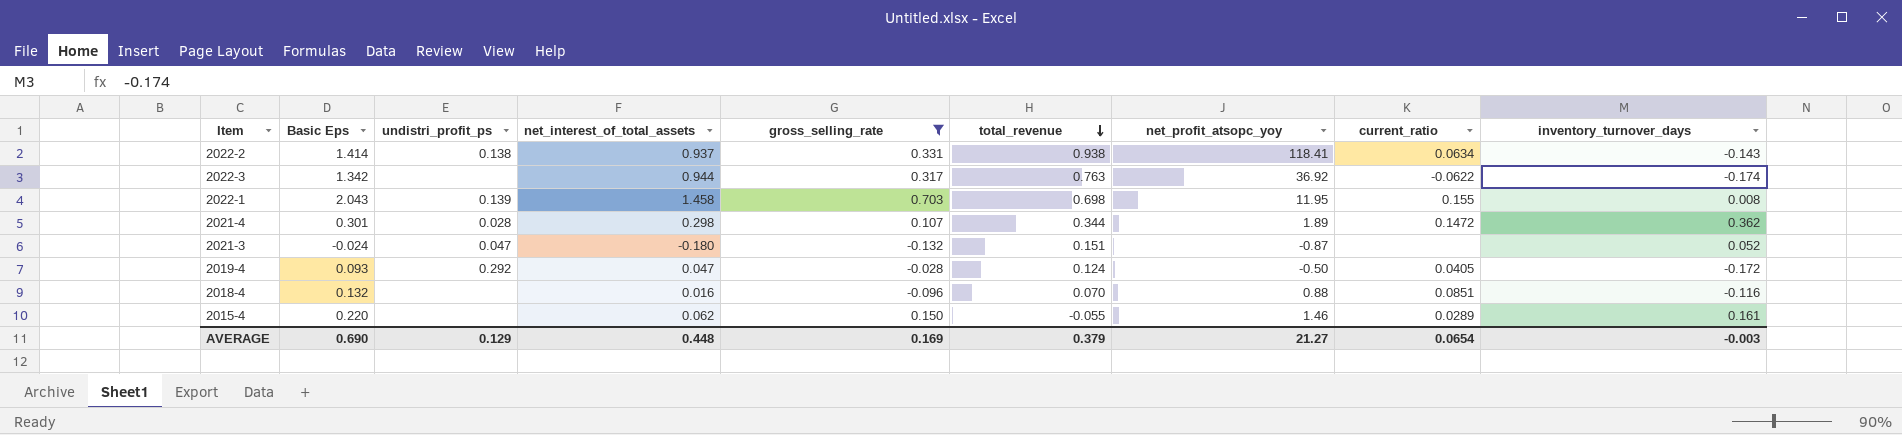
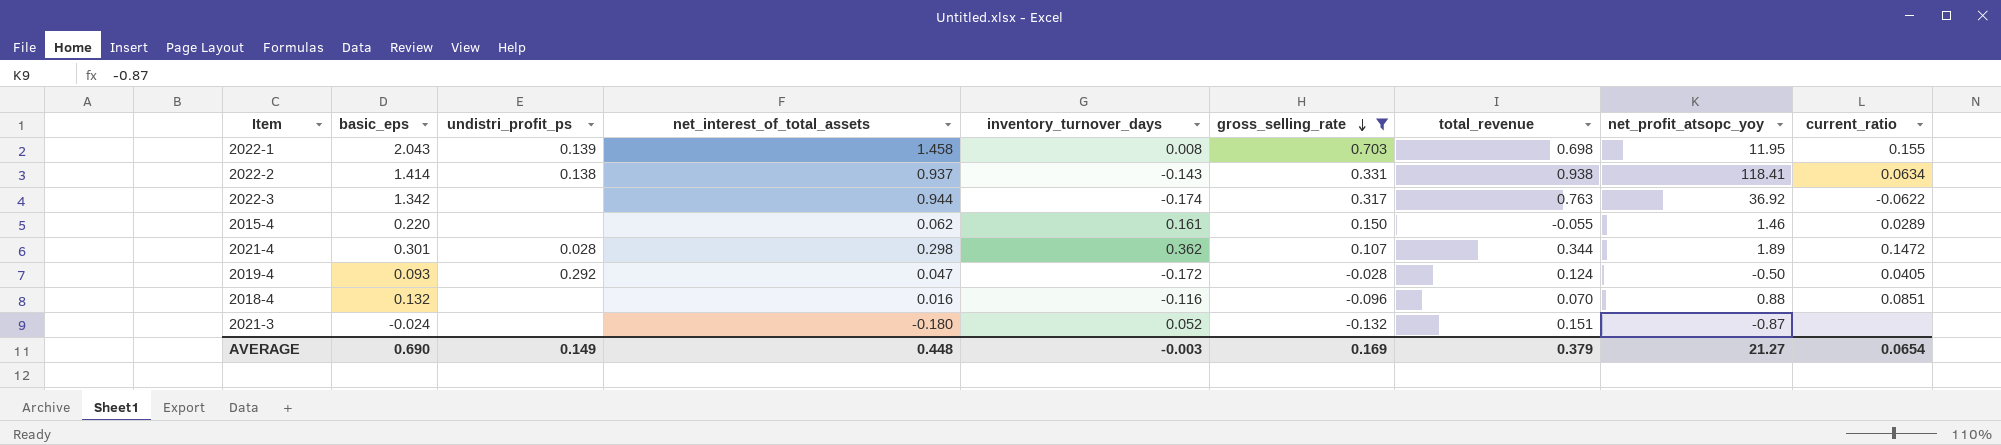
row order: total_revenue descending -> gross_selling_rate descending
column name: Basic Eps -> basic_eps
column inventory_turnover_days | position: 9 -> 5
2021-3 | undistri_profit_ps: 0.047 -> none
AVERAGE | undistri_profit_ps: 0.129 -> 0.149

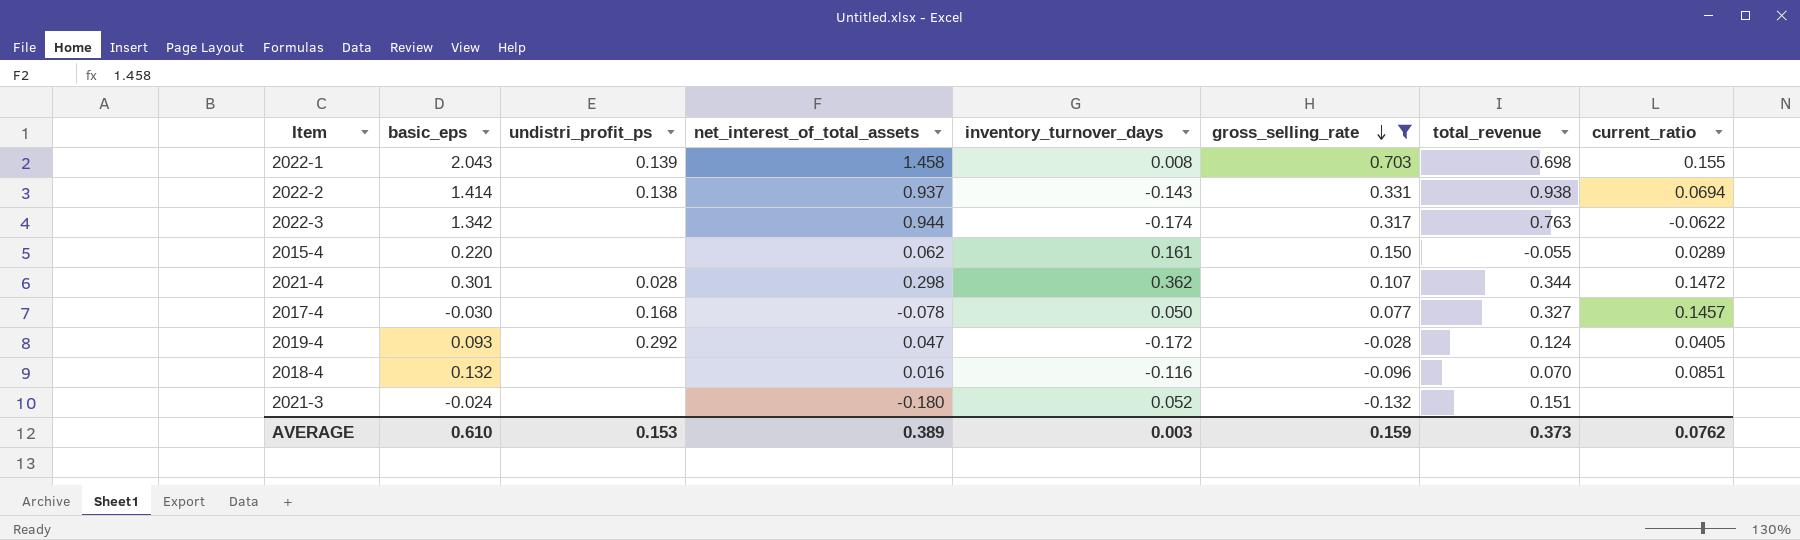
column net_profit_atsopc_yoy | position: 8 -> none
2022-2 | current_ratio: 0.0634 -> 0.0694
row 2017-4: none -> -0.030 | 0.168 | -0.078 | 0.050 | 0.077 | 0.327 | 0.1457
AVERAGE | basic_eps: 0.690 -> 0.610
AVERAGE | undistri_profit_ps: 0.149 -> 0.153
AVERAGE | net_interest_of_total_assets: 0.448 -> 0.389
AVERAGE | inventory_turnover_days: -0.003 -> 0.003
AVERAGE | gross_selling_rate: 0.169 -> 0.159
AVERAGE | total_revenue: 0.379 -> 0.373
AVERAGE | current_ratio: 0.0654 -> 0.0762

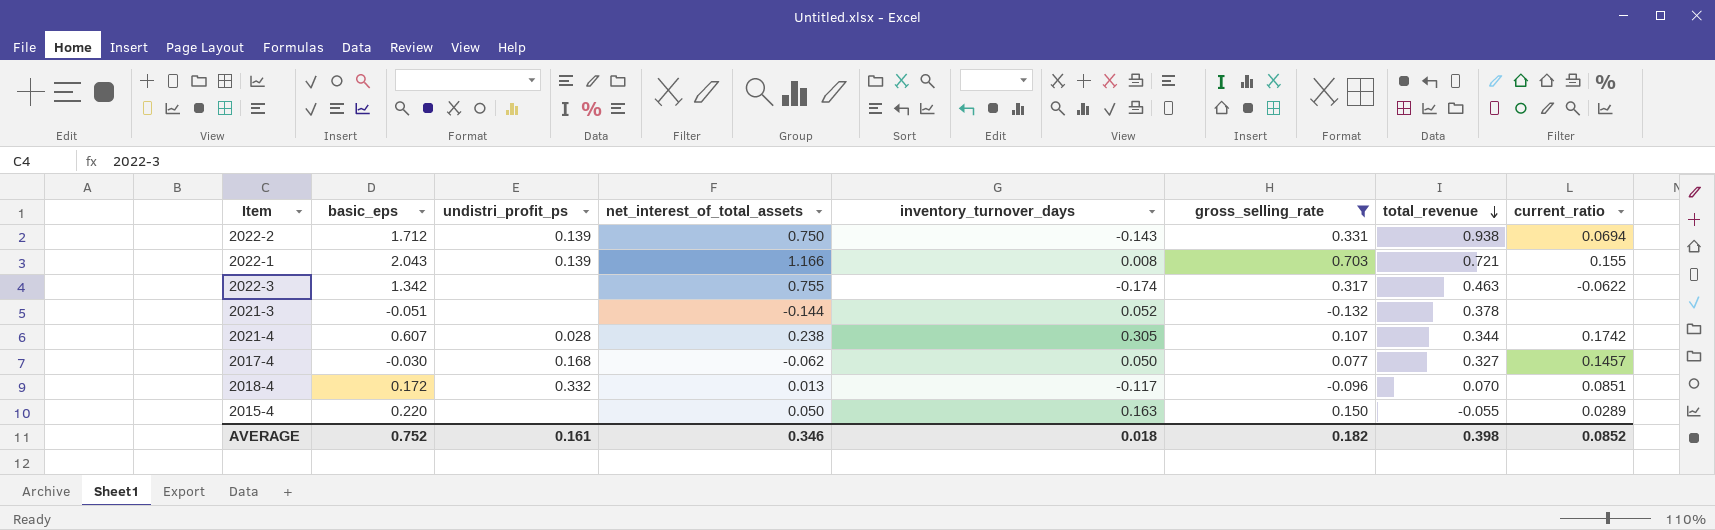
row order: gross_selling_rate descending -> total_revenue descending
row 2019-4: 0.093 | 0.292 | 0.047 | -0.172 | -0.028 | 0.124 | 0.0405 -> none
2022-2 | basic_eps: 1.414 -> 1.712
2022-2 | undistri_profit_ps: 0.138 -> 0.139
2022-2 | net_interest_of_total_assets: 0.937 -> 0.750
2022-1 | net_interest_of_total_assets: 1.458 -> 1.166
2022-1 | total_revenue: 0.698 -> 0.721
2022-3 | net_interest_of_total_assets: 0.944 -> 0.755
2022-3 | total_revenue: 0.763 -> 0.463
2021-3 | basic_eps: -0.024 -> -0.051
2021-3 | net_interest_of_total_assets: -0.180 -> -0.144
2021-3 | total_revenue: 0.151 -> 0.378
2021-4 | basic_eps: 0.301 -> 0.607
2021-4 | net_interest_of_total_assets: 0.298 -> 0.238
2021-4 | inventory_turnover_days: 0.362 -> 0.305
2021-4 | current_ratio: 0.1472 -> 0.1742
2017-4 | net_interest_of_total_assets: -0.078 -> -0.062
2018-4 | basic_eps: 0.132 -> 0.172
2018-4 | undistri_profit_ps: none -> 0.332
2018-4 | net_interest_of_total_assets: 0.016 -> 0.013
2018-4 | inventory_turnover_days: -0.116 -> -0.117
2015-4 | net_interest_of_total_assets: 0.062 -> 0.050
2015-4 | inventory_turnover_days: 0.161 -> 0.163
AVERAGE | basic_eps: 0.610 -> 0.752
AVERAGE | undistri_profit_ps: 0.153 -> 0.161
AVERAGE | net_interest_of_total_assets: 0.389 -> 0.346
AVERAGE | inventory_turnover_days: 0.003 -> 0.018
AVERAGE | gross_selling_rate: 0.159 -> 0.182
AVERAGE | total_revenue: 0.373 -> 0.398
AVERAGE | current_ratio: 0.0762 -> 0.0852

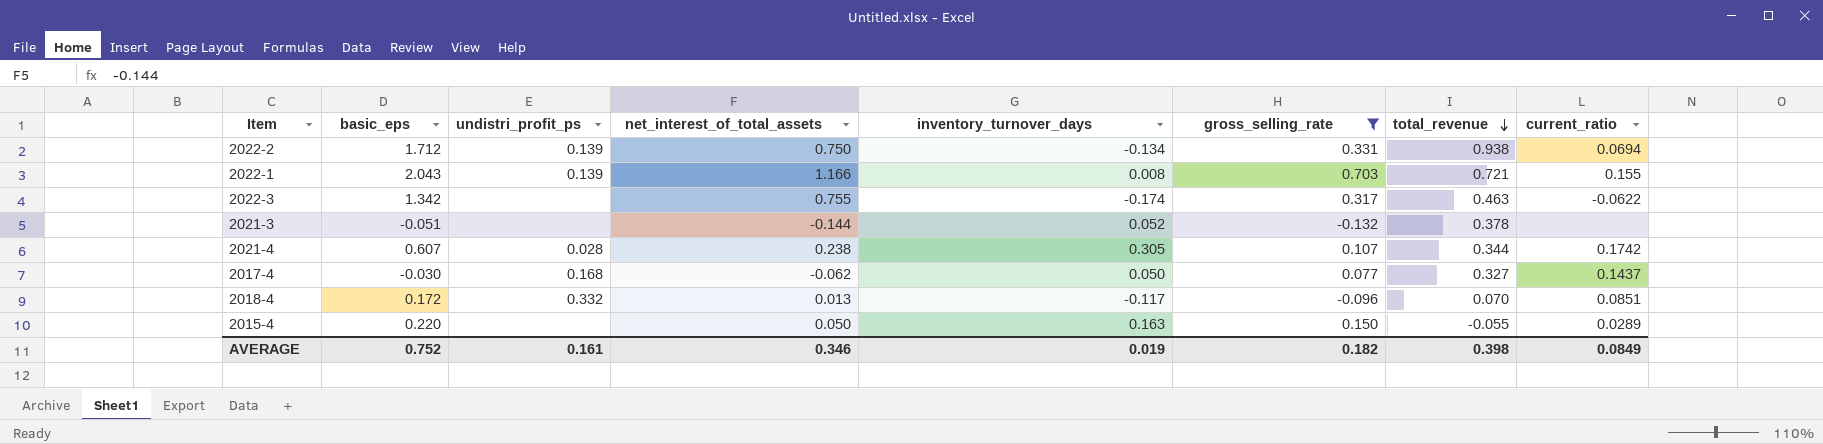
2022-2 | inventory_turnover_days: -0.143 -> -0.134
2017-4 | current_ratio: 0.1457 -> 0.1437
AVERAGE | inventory_turnover_days: 0.018 -> 0.019
AVERAGE | current_ratio: 0.0852 -> 0.0849

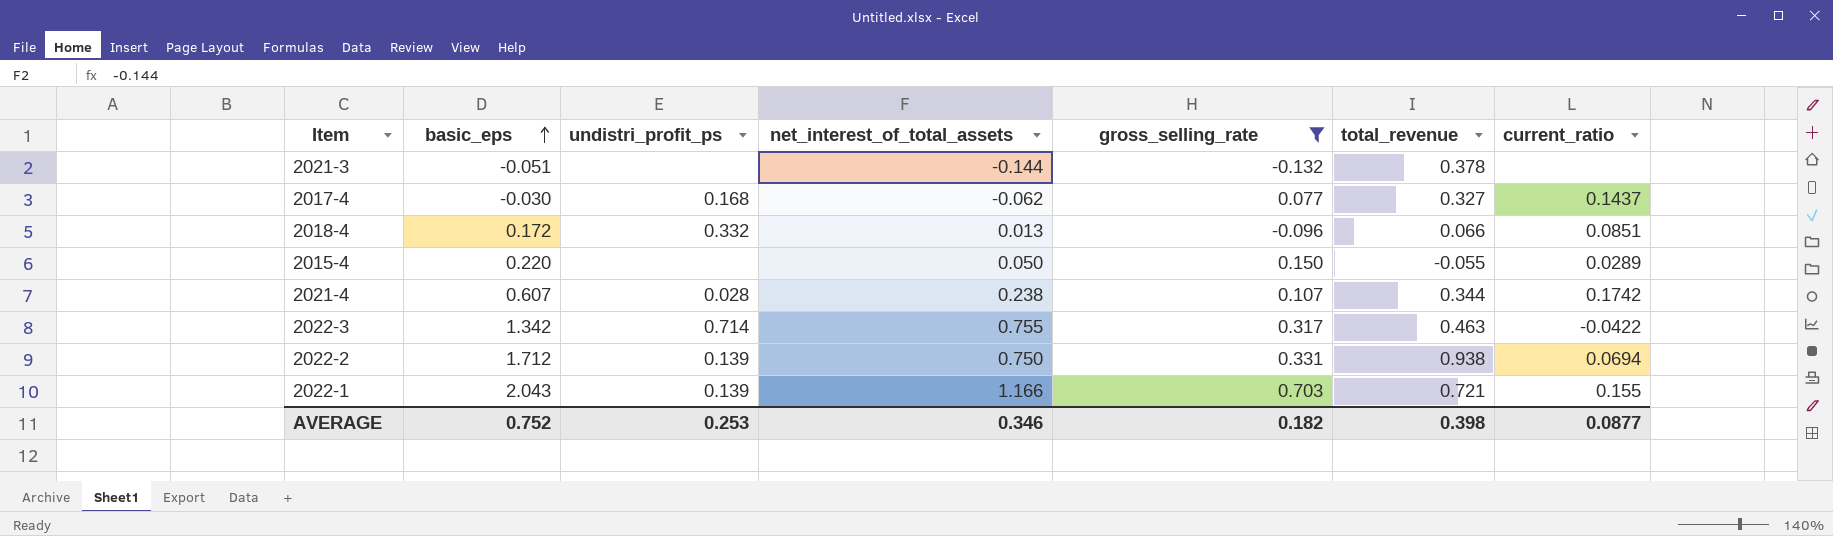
row order: total_revenue descending -> basic_eps ascending
column inventory_turnover_days | position: 5 -> none
2018-4 | total_revenue: 0.070 -> 0.066
2022-3 | undistri_profit_ps: none -> 0.714
2022-3 | current_ratio: -0.0622 -> -0.0422
AVERAGE | undistri_profit_ps: 0.161 -> 0.253
AVERAGE | current_ratio: 0.0849 -> 0.0877

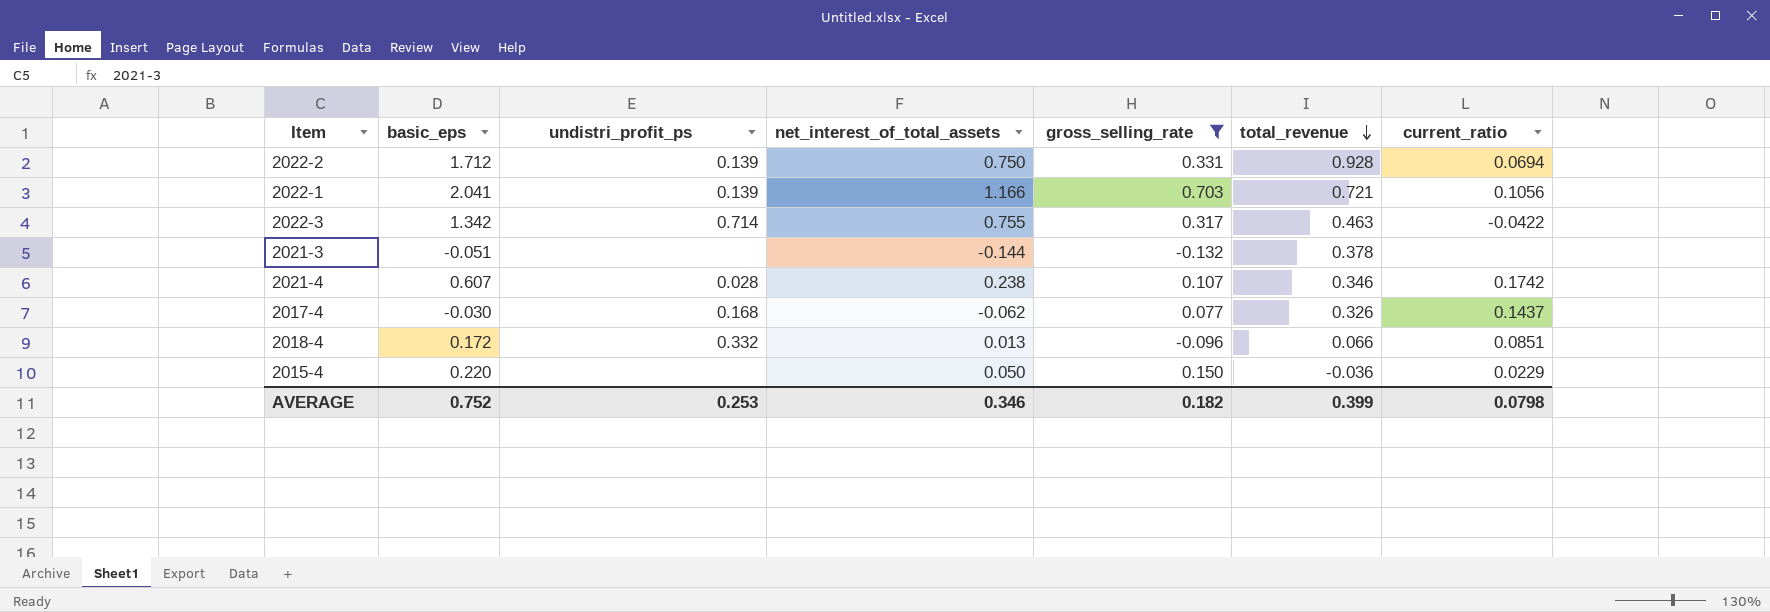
row order: basic_eps ascending -> total_revenue descending
2022-2 | total_revenue: 0.938 -> 0.928
2022-1 | basic_eps: 2.043 -> 2.041
2022-1 | current_ratio: 0.155 -> 0.1056
2021-4 | total_revenue: 0.344 -> 0.346
2017-4 | total_revenue: 0.327 -> 0.326
2015-4 | total_revenue: -0.055 -> -0.036
2015-4 | current_ratio: 0.0289 -> 0.0229
AVERAGE | total_revenue: 0.398 -> 0.399
AVERAGE | current_ratio: 0.0877 -> 0.0798

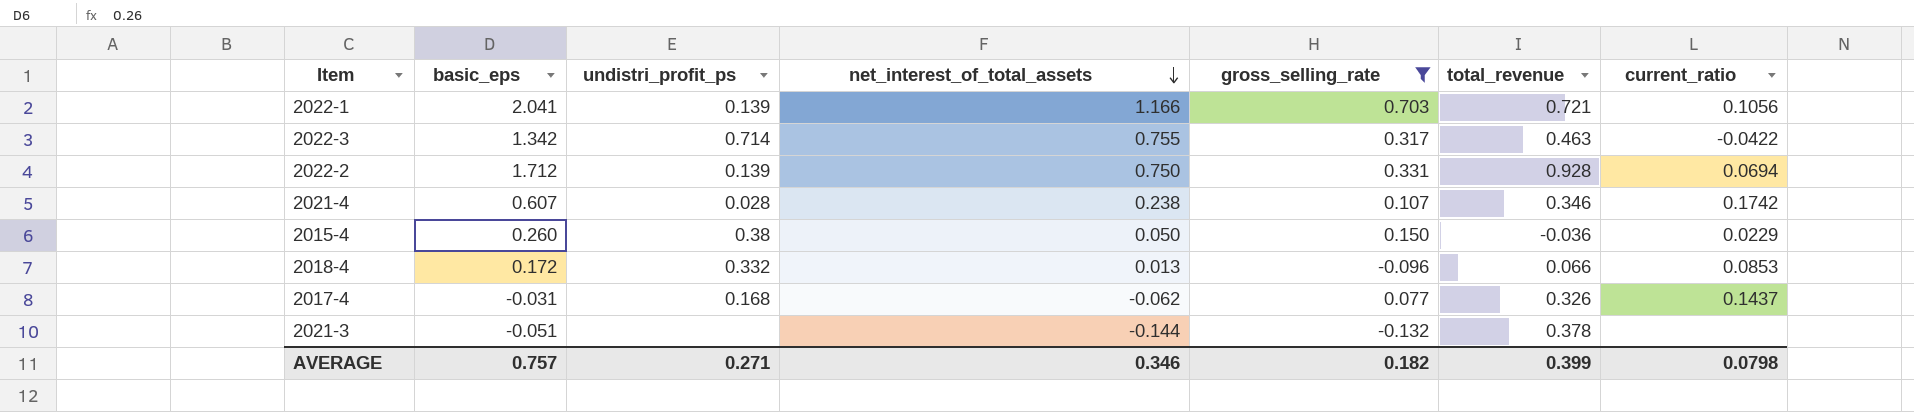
row order: total_revenue descending -> net_interest_of_total_assets descending
2015-4 | basic_eps: 0.220 -> 0.260
2015-4 | undistri_profit_ps: none -> 0.38
2018-4 | current_ratio: 0.0851 -> 0.0853
2017-4 | basic_eps: -0.030 -> -0.031
AVERAGE | basic_eps: 0.752 -> 0.757
AVERAGE | undistri_profit_ps: 0.253 -> 0.271

